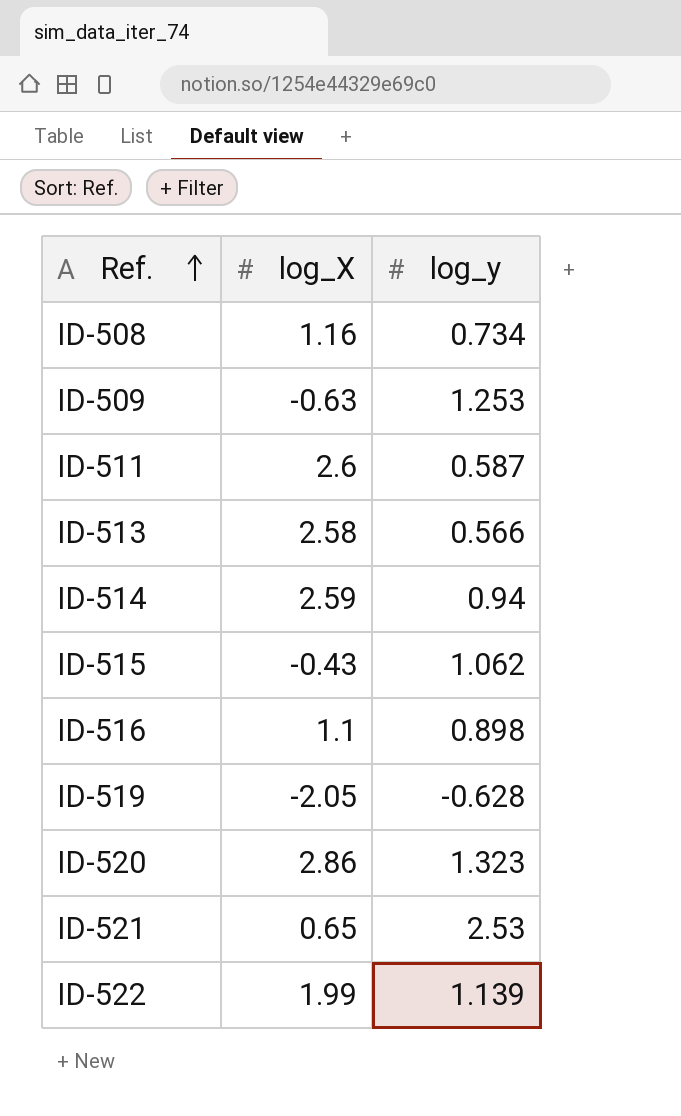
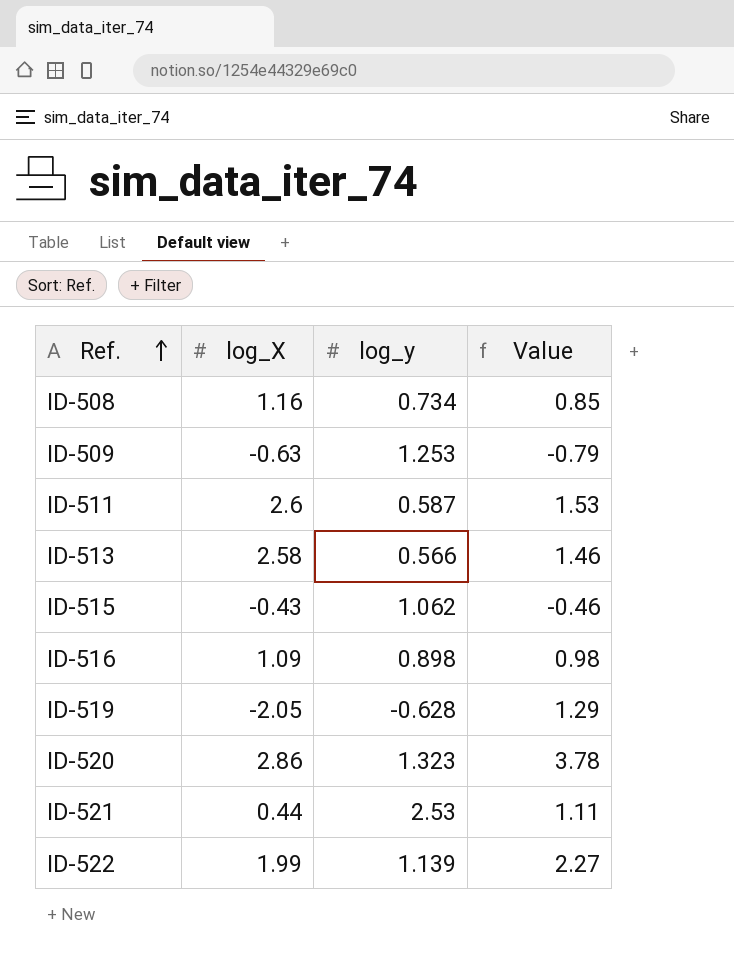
column Value | formula: none -> [log_X] * [log_y]
row ID-514: 2.59 | 0.94 -> none
ID-516 | log_X: 1.1 -> 1.09
ID-521 | log_X: 0.65 -> 0.44

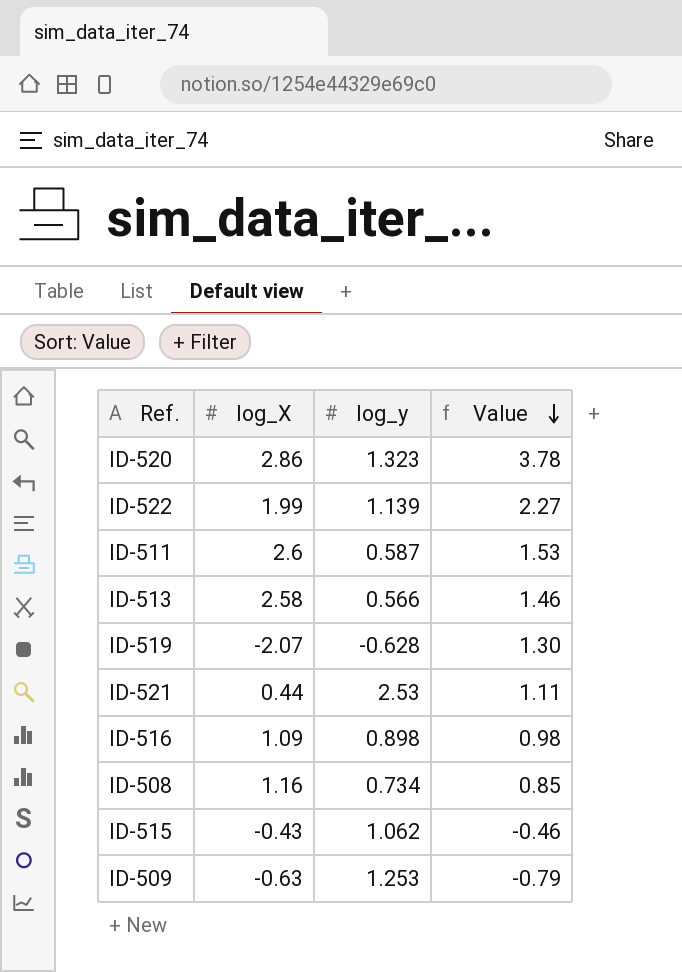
row order: Ref. ascending -> Value descending
ID-519 | log_X: -2.05 -> -2.07
ID-519 | Value: 1.29 -> 1.30

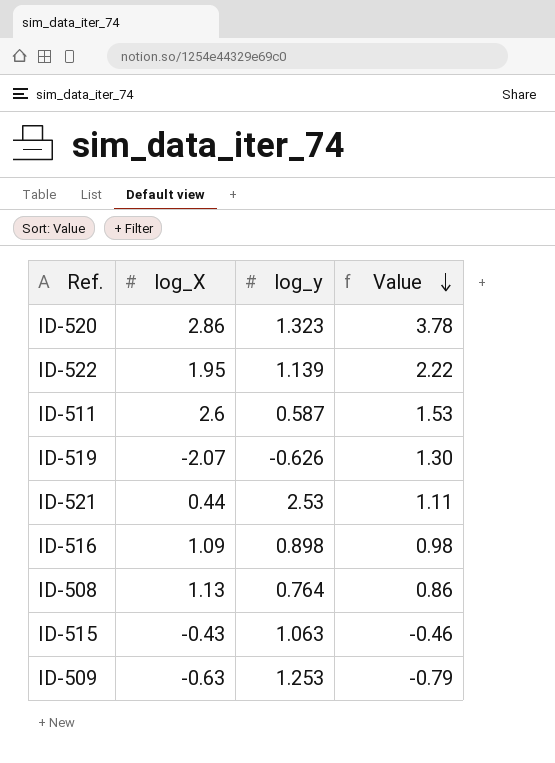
row ID-513: 2.58 | 0.566 | 1.46 -> none
ID-522 | log_X: 1.99 -> 1.95
ID-522 | Value: 2.27 -> 2.22
ID-519 | log_y: -0.628 -> -0.626
ID-508 | log_X: 1.16 -> 1.13
ID-508 | log_y: 0.734 -> 0.764
ID-508 | Value: 0.85 -> 0.86
ID-515 | log_y: 1.062 -> 1.063

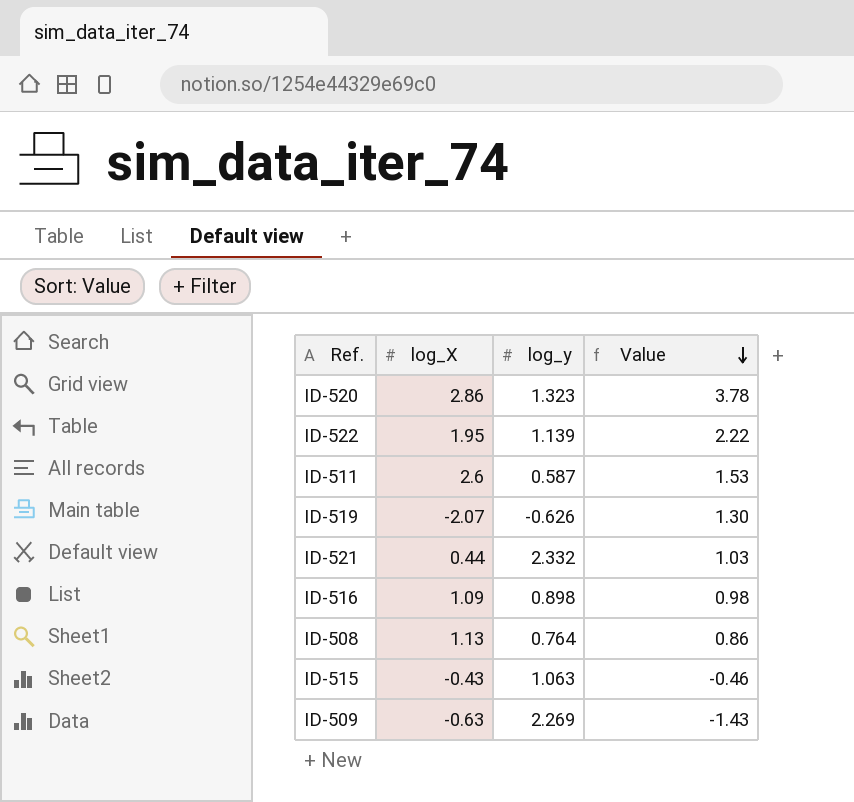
ID-521 | log_y: 2.53 -> 2.332
ID-521 | Value: 1.11 -> 1.03
ID-509 | log_y: 1.253 -> 2.269
ID-509 | Value: -0.79 -> -1.43

